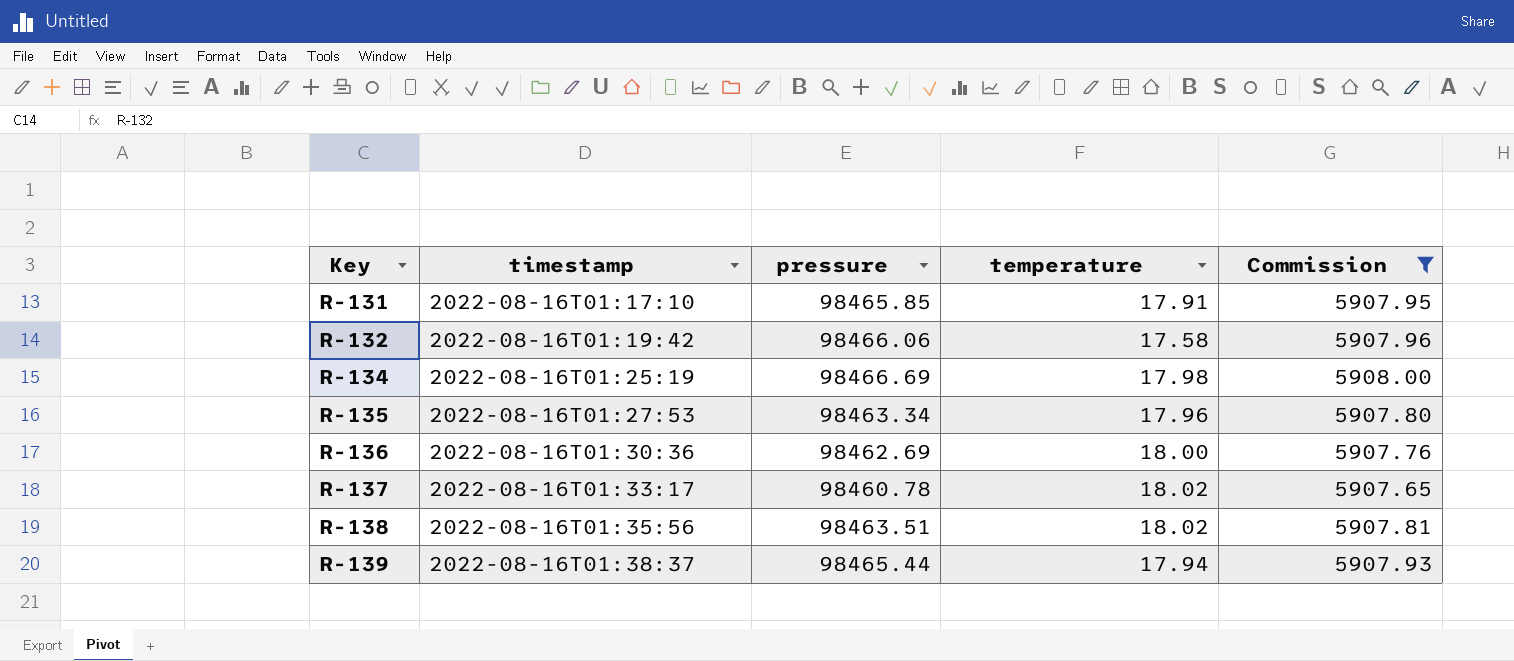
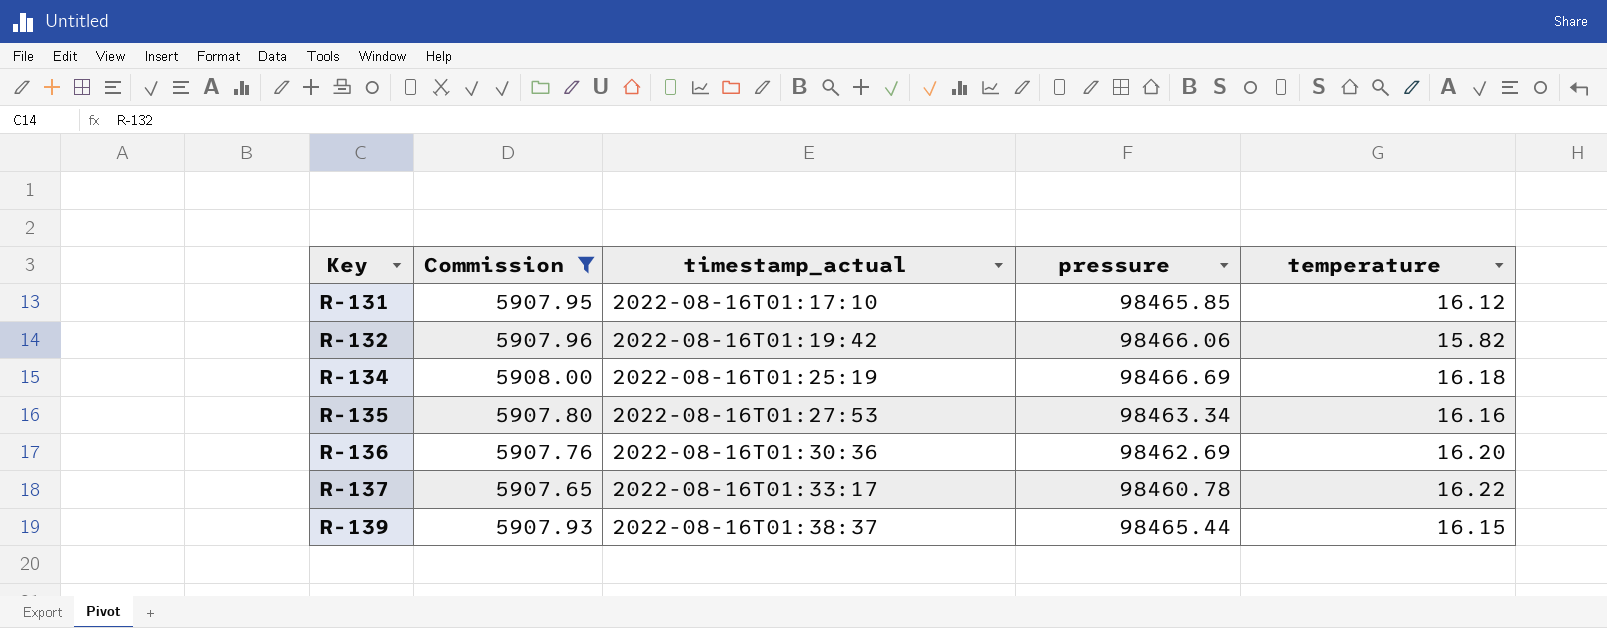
column Commission | position: 5 -> 2
column name: timestamp -> timestamp_actual
row R-138: 2022-08-16T01:35:56 | 98463.51 | 18.02 | 5907.81 -> none
R-131 | temperature: 17.91 -> 16.12
R-132 | temperature: 17.58 -> 15.82
R-134 | temperature: 17.98 -> 16.18
R-135 | temperature: 17.96 -> 16.16
R-136 | temperature: 18.00 -> 16.20
R-137 | temperature: 18.02 -> 16.22
R-139 | temperature: 17.94 -> 16.15

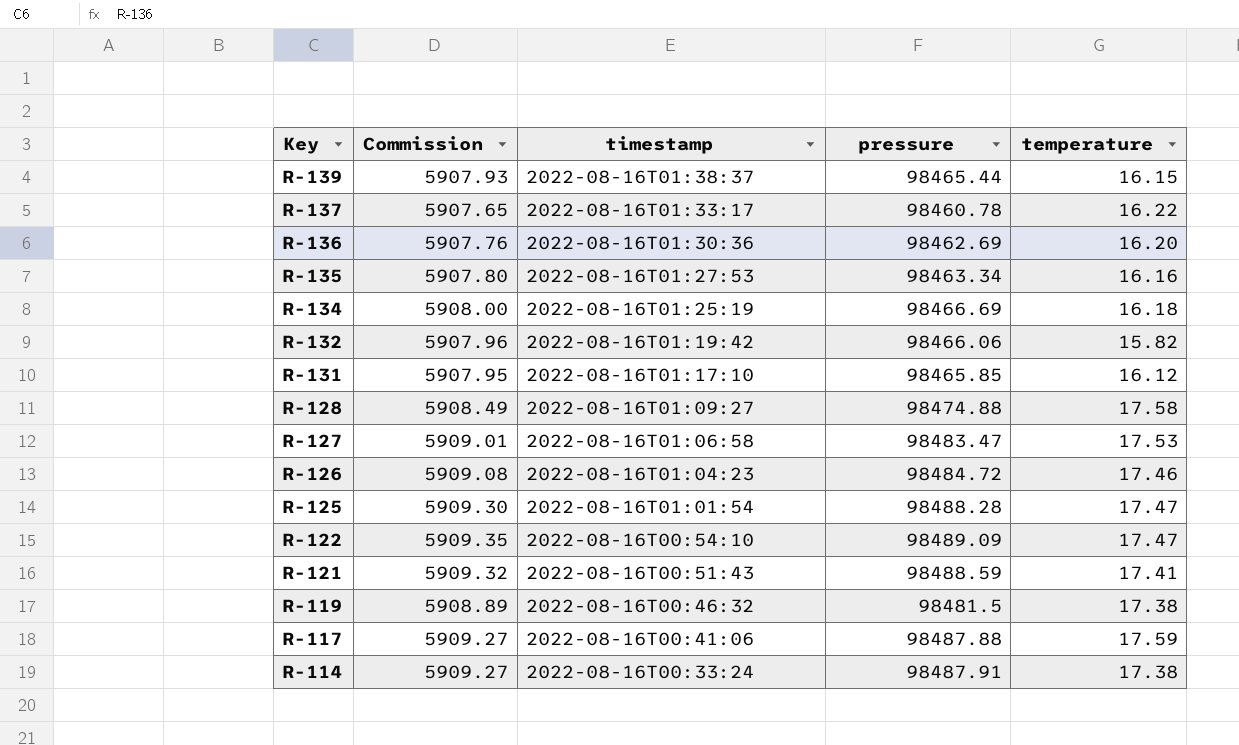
filter: Commission <= 5908.00 -> none
row order: Key ascending -> Key descending
column name: timestamp_actual -> timestamp

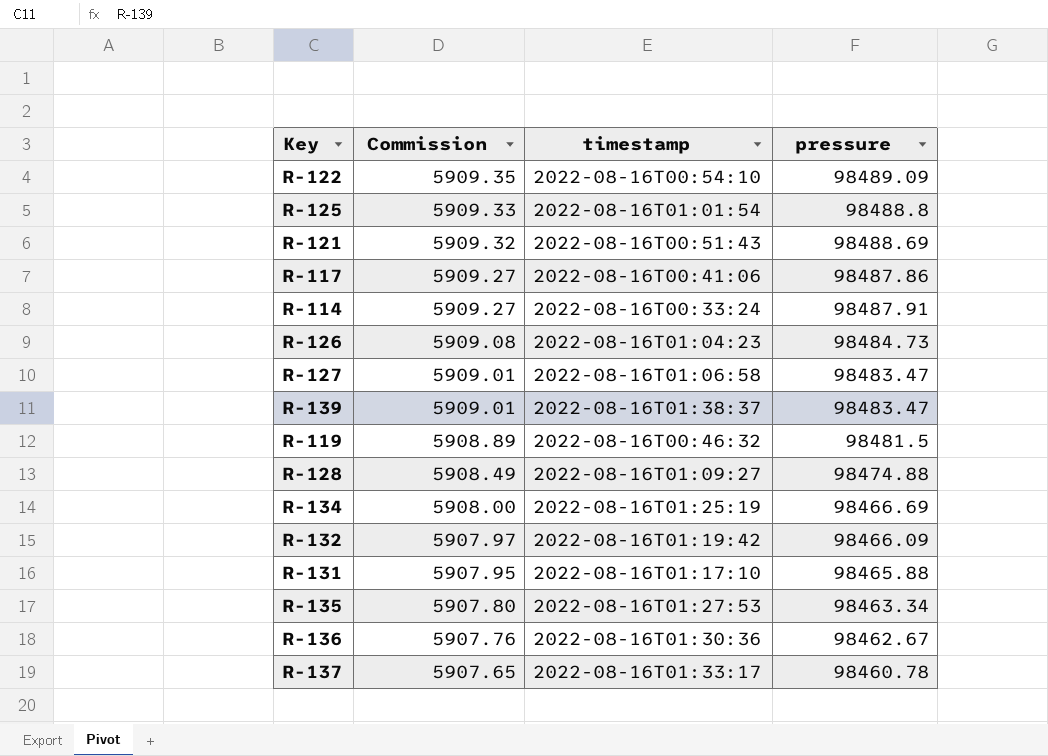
row order: Key descending -> Commission descending
column temperature | position: 5 -> none
R-125 | Commission: 5909.30 -> 5909.33
R-125 | pressure: 98488.28 -> 98488.8
R-121 | pressure: 98488.59 -> 98488.69
R-117 | pressure: 98487.88 -> 98487.86
R-126 | pressure: 98484.72 -> 98484.73
R-139 | Commission: 5907.93 -> 5909.01
R-139 | pressure: 98465.44 -> 98483.47
R-132 | Commission: 5907.96 -> 5907.97
R-132 | pressure: 98466.06 -> 98466.09
R-131 | pressure: 98465.85 -> 98465.88
R-136 | pressure: 98462.69 -> 98462.67

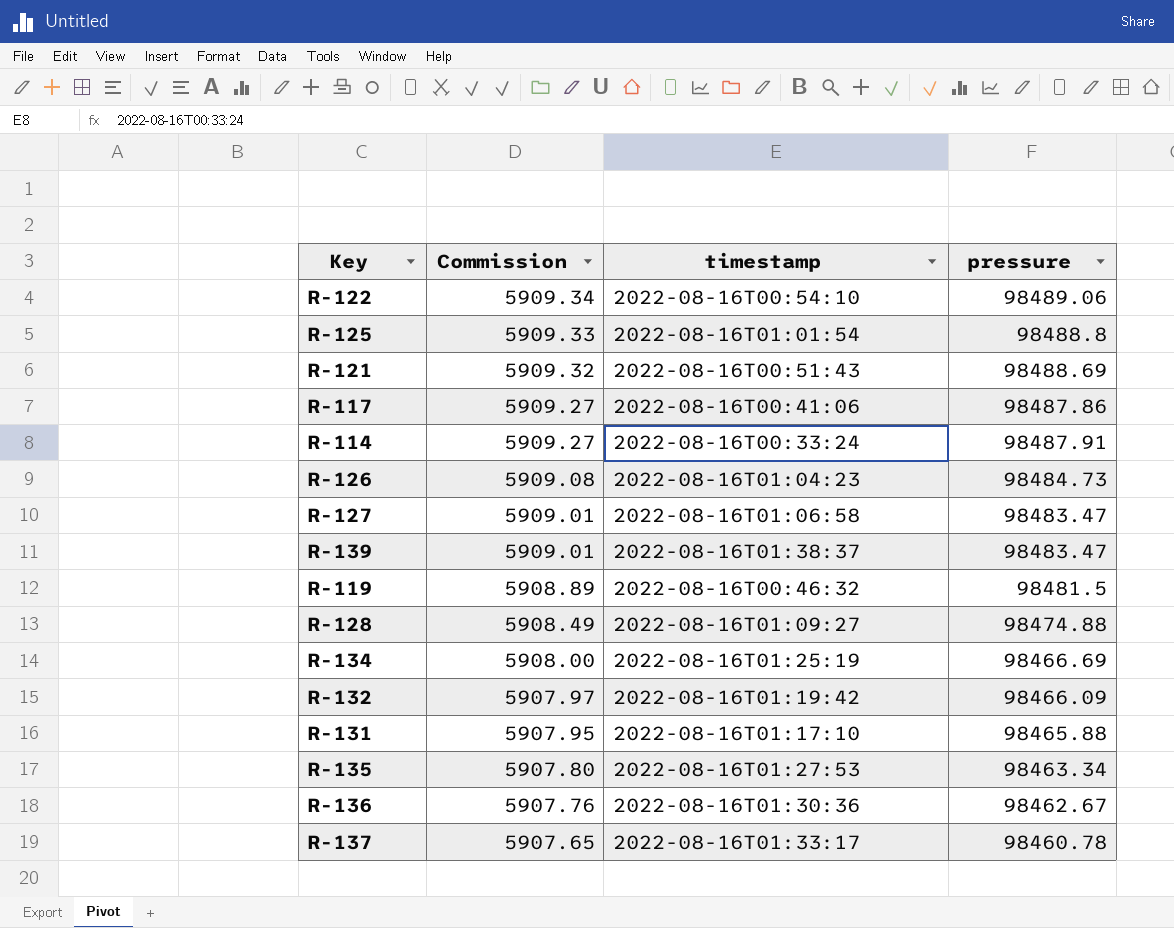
R-122 | Commission: 5909.35 -> 5909.34
R-122 | pressure: 98489.09 -> 98489.06

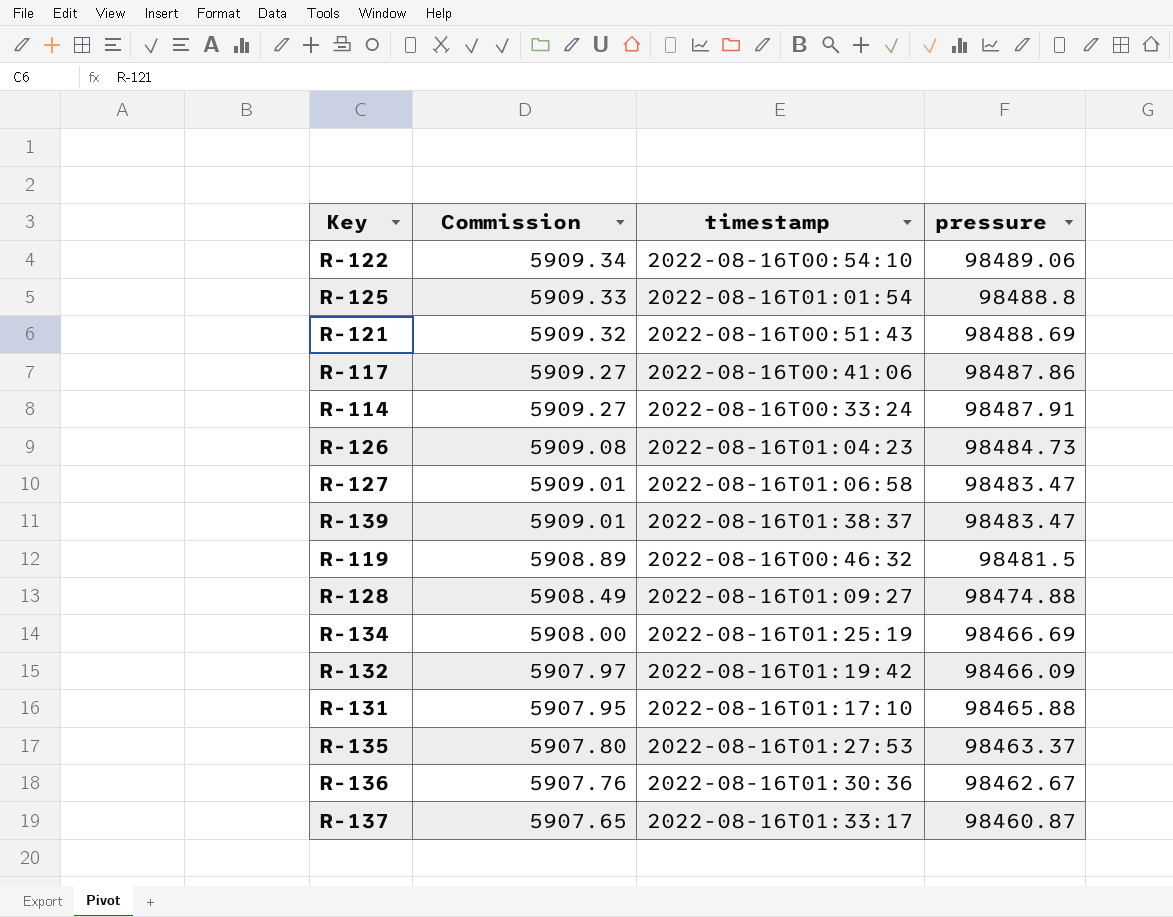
R-135 | pressure: 98463.34 -> 98463.37
R-137 | pressure: 98460.78 -> 98460.87

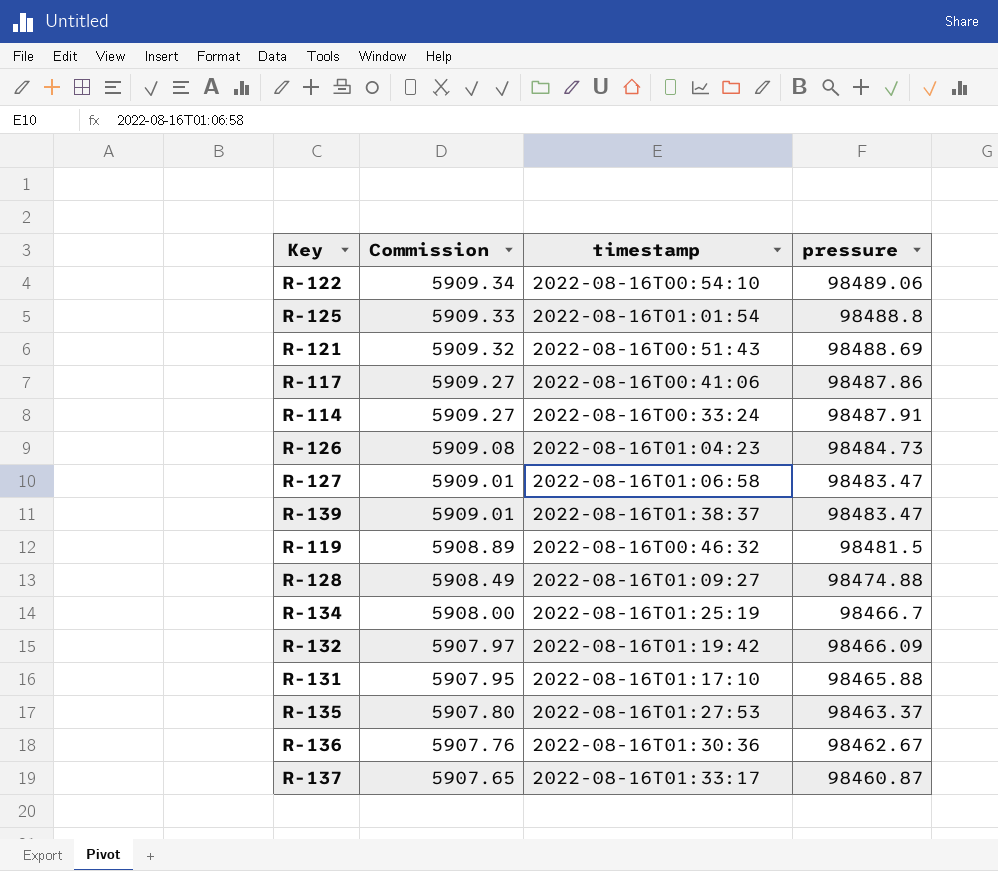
R-134 | pressure: 98466.69 -> 98466.7

